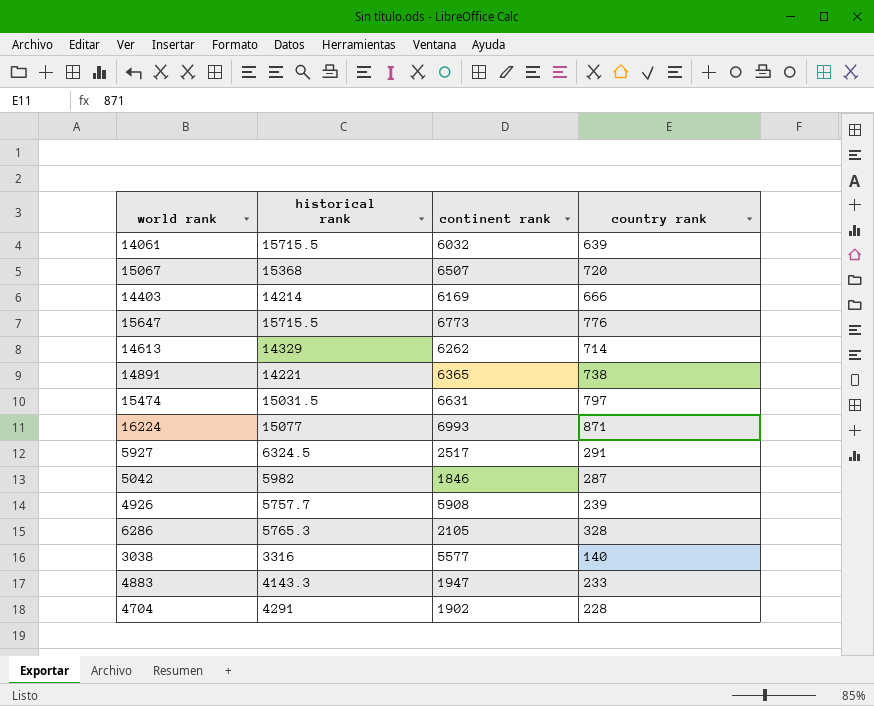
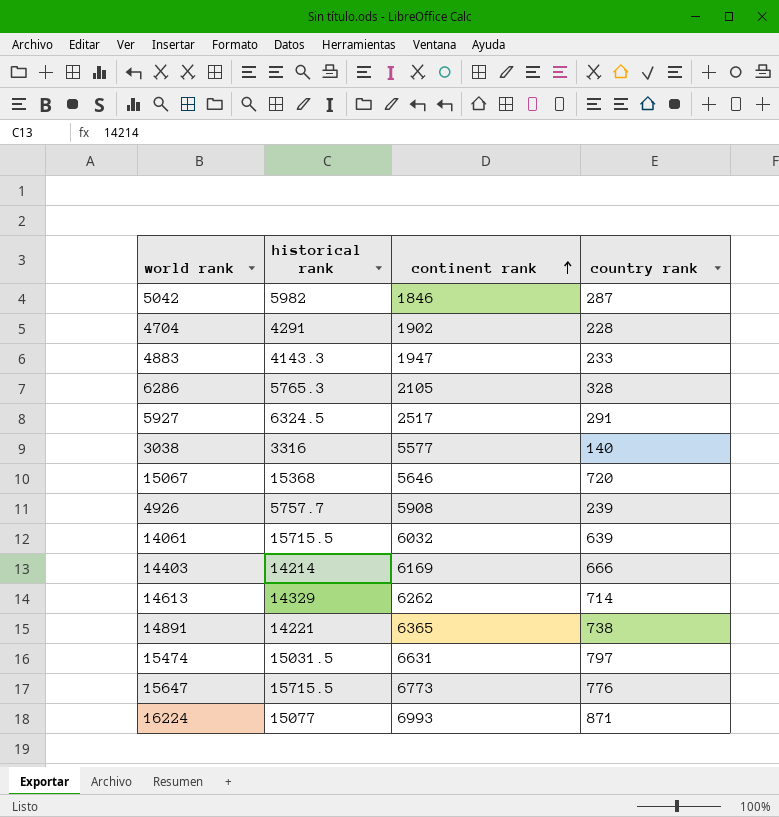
row order: none -> continent rank ascending
15067 | continent rank: 6507 -> 5646

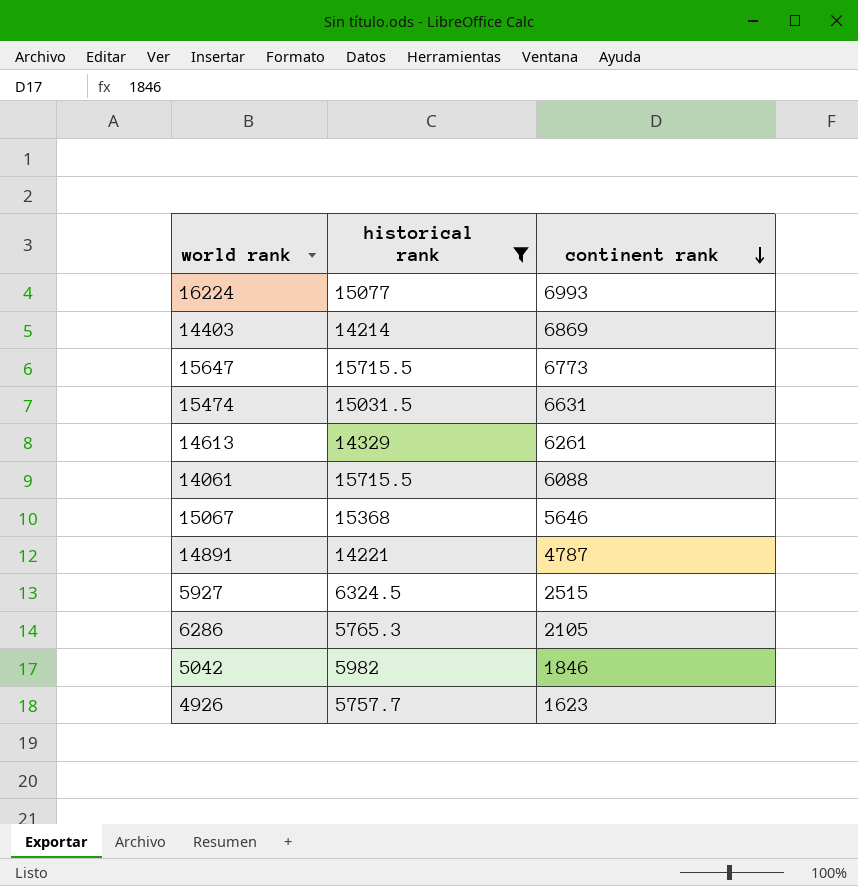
filter: none -> historical rank >= 5757.7
row order: continent rank ascending -> continent rank descending
column country rank | position: 4 -> none
14403 | continent rank: 6169 -> 6869
14613 | continent rank: 6262 -> 6261
14061 | continent rank: 6032 -> 6088
14891 | continent rank: 6365 -> 4787
5927 | continent rank: 2517 -> 2515
4926 | continent rank: 5908 -> 1623

